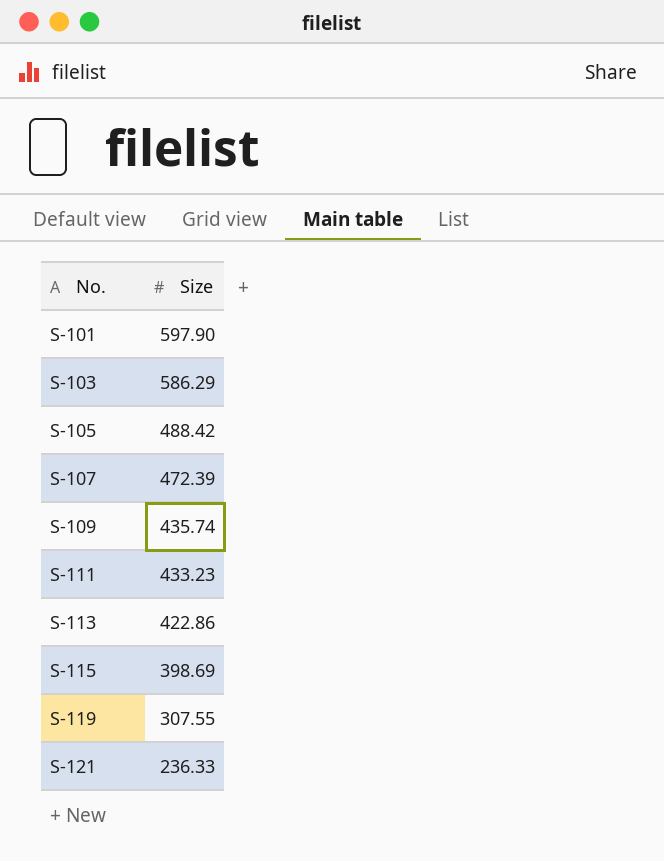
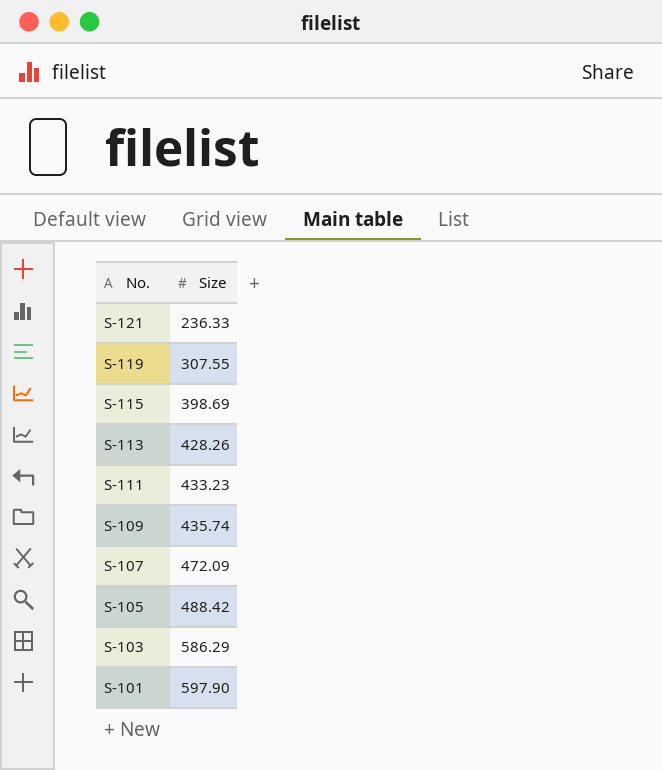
row order: No. ascending -> No. descending
S-113 | Size: 422.86 -> 428.26
S-107 | Size: 472.39 -> 472.09

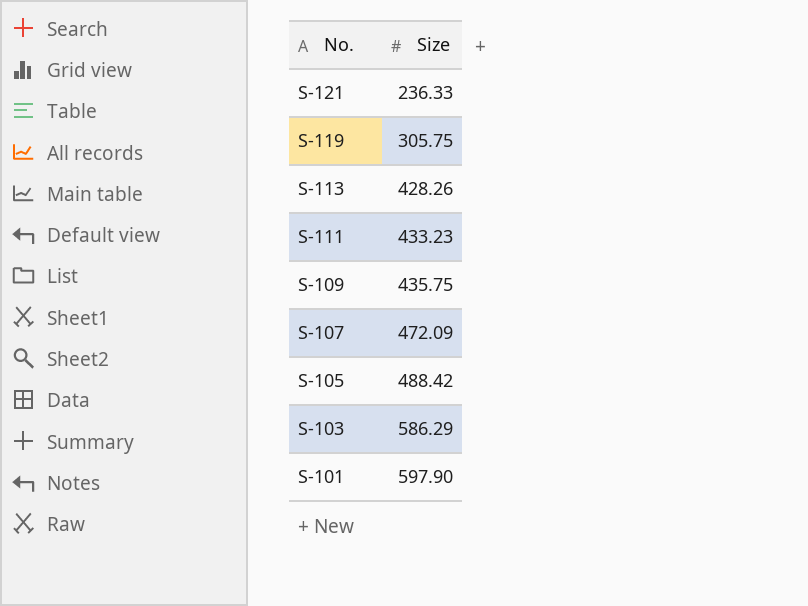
row S-115: 398.69 -> none
S-119 | Size: 307.55 -> 305.75
S-109 | Size: 435.74 -> 435.75

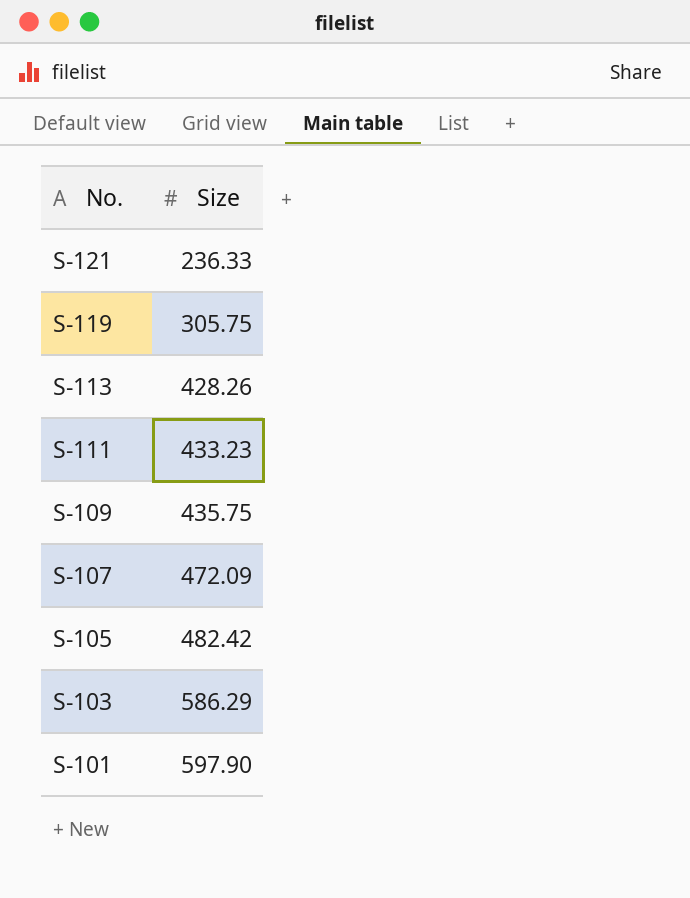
S-105 | Size: 488.42 -> 482.42

